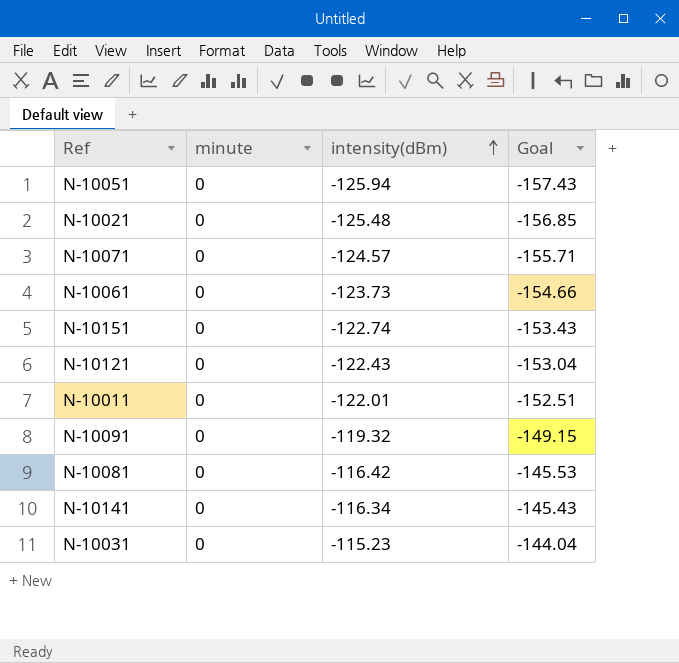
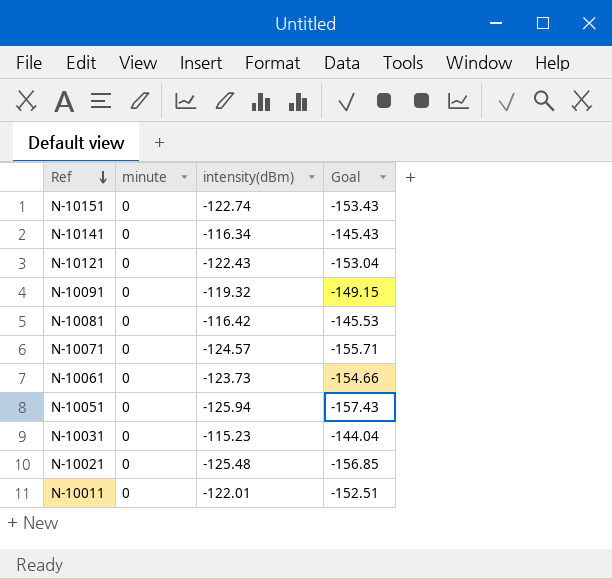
row order: intensity(dBm) ascending -> Ref descending

